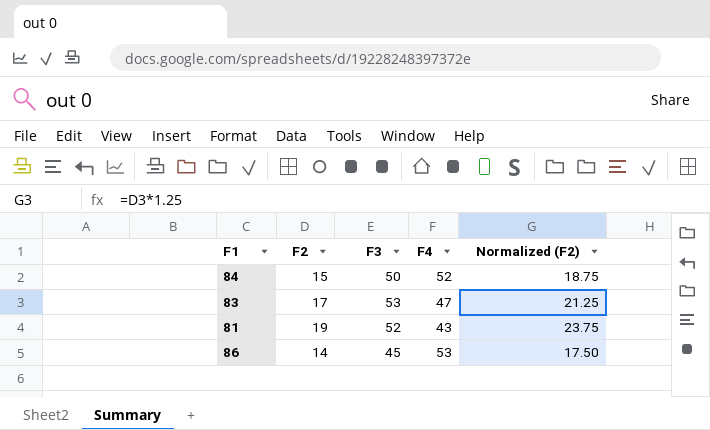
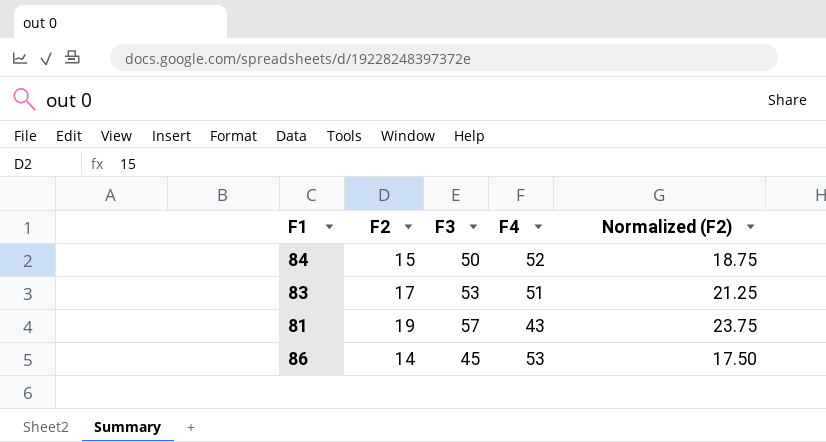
83 | F4: 47 -> 51
81 | F3: 52 -> 57

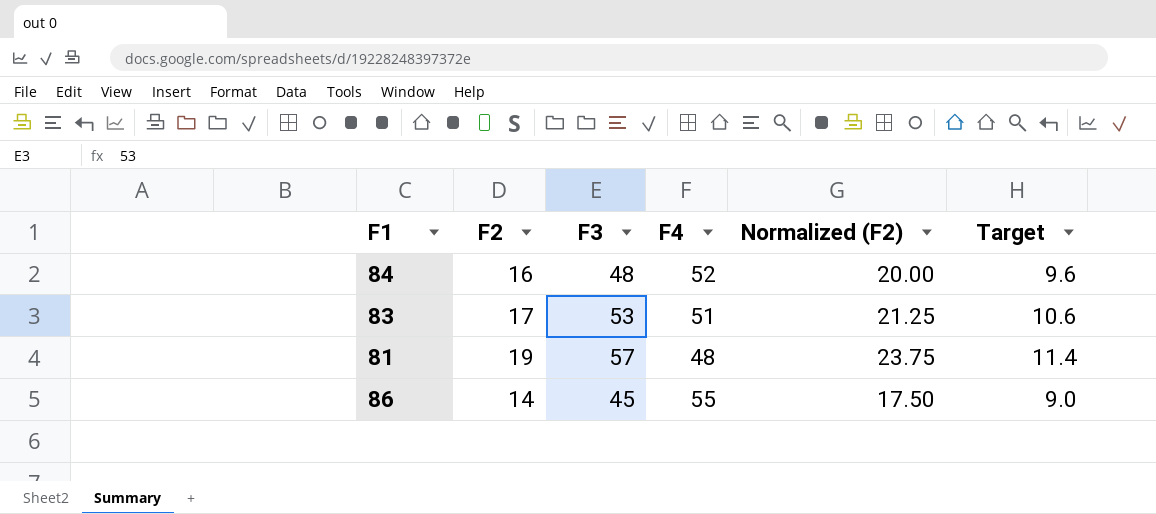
column Target | formula: none -> [F3] * 0.2
84 | F2: 15 -> 16
84 | F3: 50 -> 48
84 | Normalized (F2): 18.75 -> 20.00
81 | F4: 43 -> 48
86 | F4: 53 -> 55

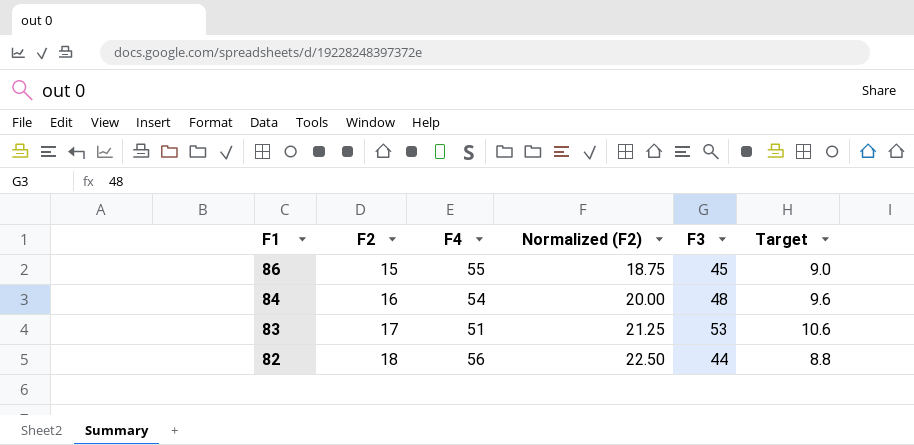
row order: none -> F1 descending
column F3 | position: 3 -> 5
row 81: 19 | 57 | 48 | 23.75 | 11.4 -> none
86 | F2: 14 -> 15
86 | Normalized (F2): 17.50 -> 18.75
84 | F4: 52 -> 54
row 82: none -> 18 | 56 | 22.50 | 44 | 8.8

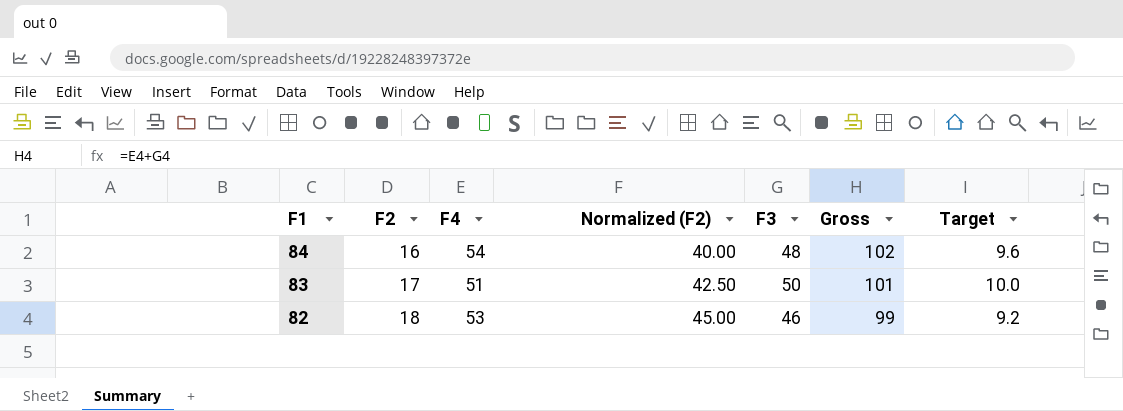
column Normalized (F2) | formula: [F2] * 1.25 -> [F2] * 2.5
column Gross | formula: none -> [F4] + [F3]
row 86: 15 | 55 | 18.75 | 45 | 9.0 -> none
83 | F3: 53 -> 50
83 | Target: 10.6 -> 10.0
82 | F4: 56 -> 53
82 | F3: 44 -> 46
82 | Target: 8.8 -> 9.2

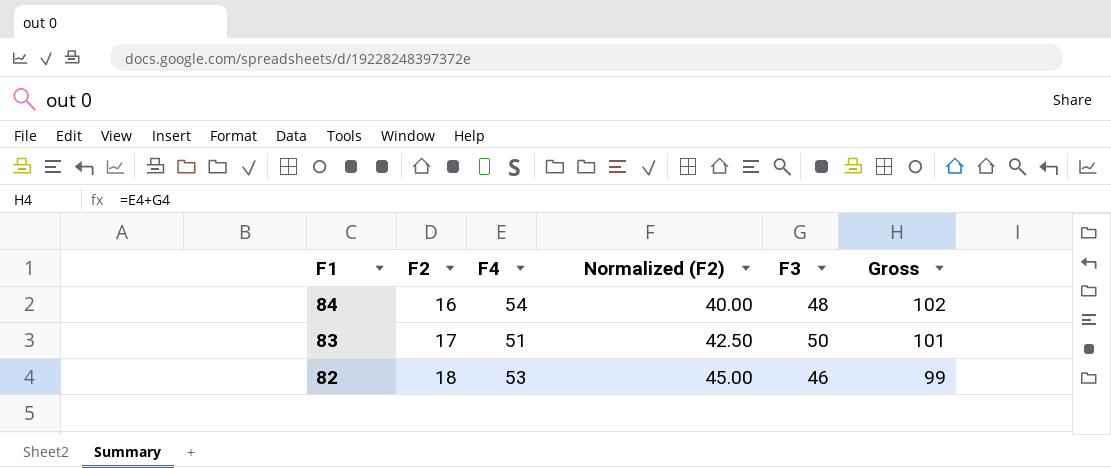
column Target | formula: [F3] * 0.2 -> none

